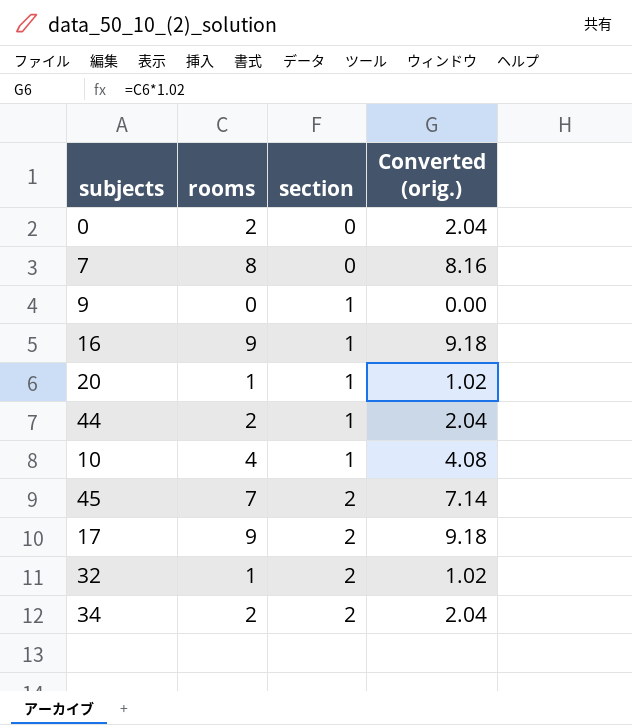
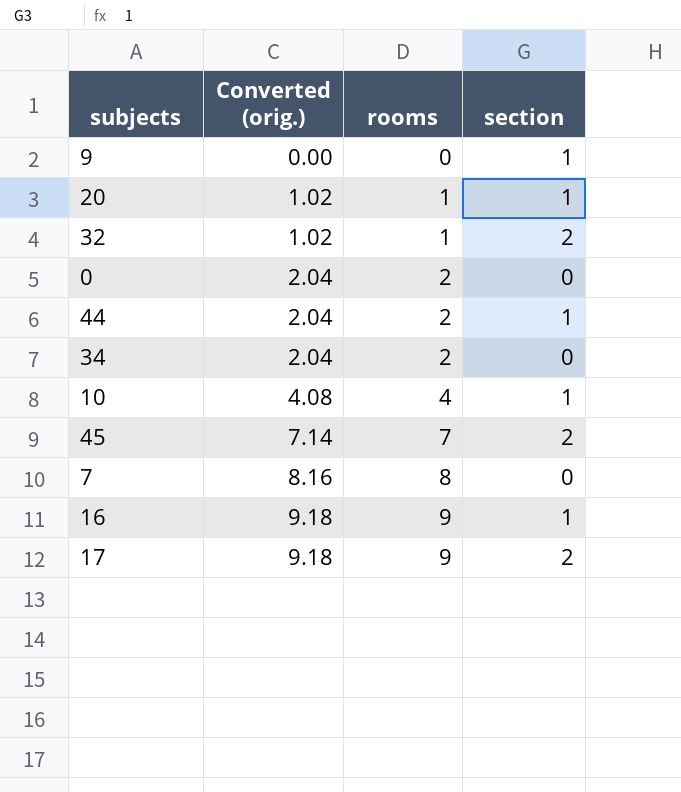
row order: section ascending -> Converted (orig.) ascending
column Converted (orig.) | position: 4 -> 2
34 | section: 2 -> 0

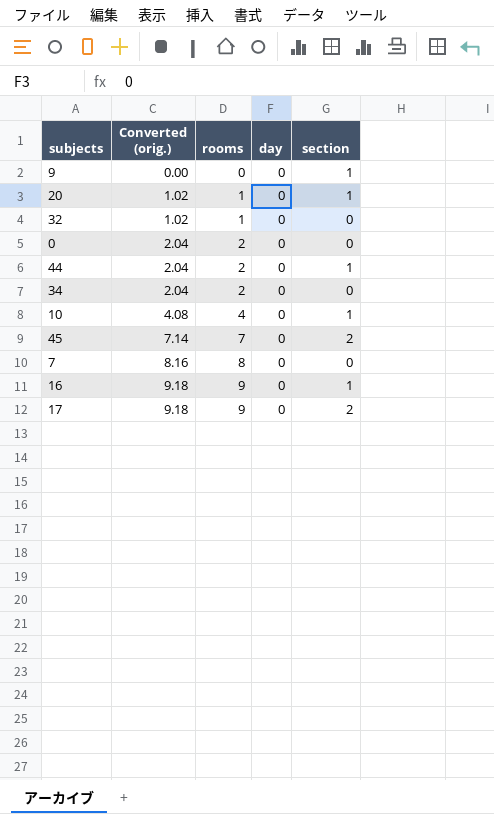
column day | position: none -> 4
32 | section: 2 -> 0

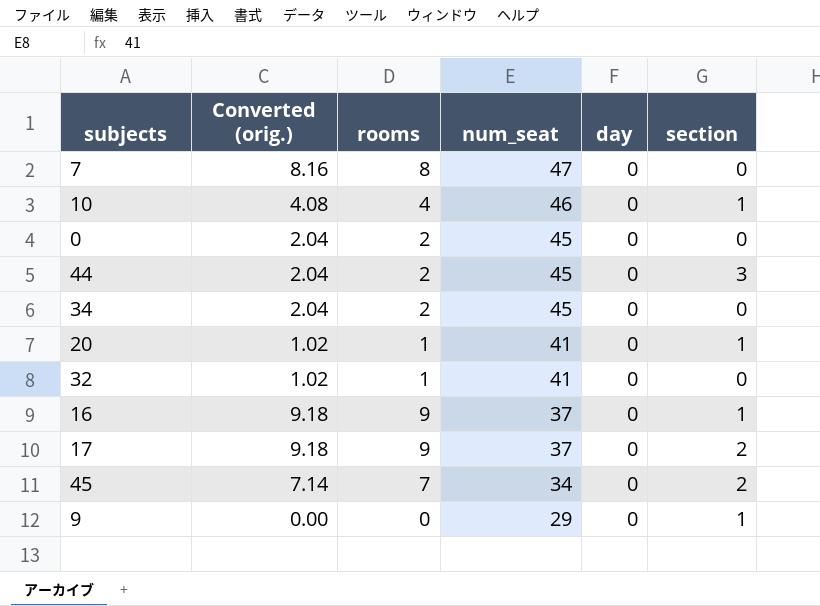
row order: Converted (orig.) ascending -> num_seat descending
column num_seat | position: none -> 4
44 | section: 1 -> 3

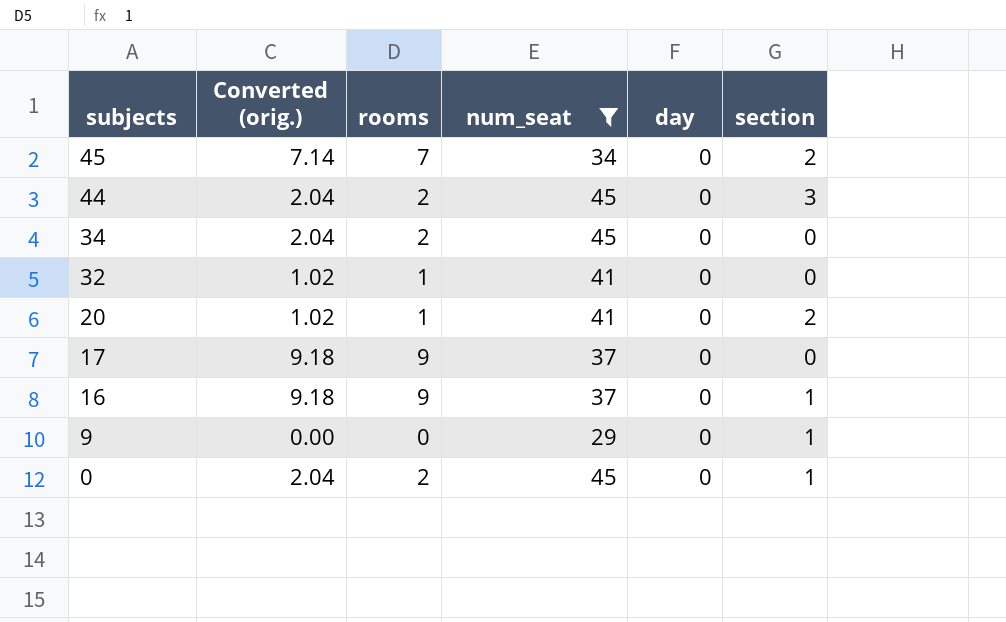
filter: none -> num_seat <= 45
row order: num_seat descending -> subjects descending
20 | section: 1 -> 2
17 | section: 2 -> 0
0 | section: 0 -> 1

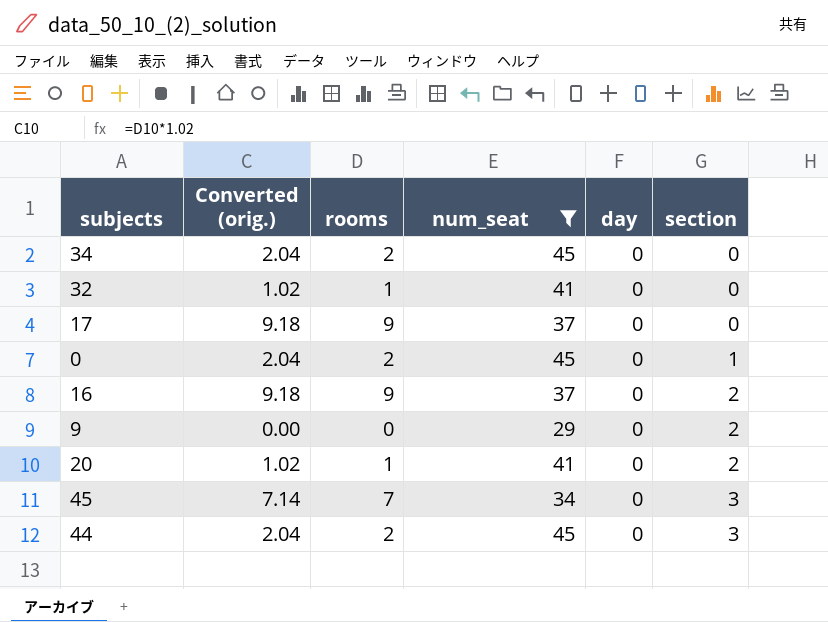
row order: subjects descending -> section ascending
16 | section: 1 -> 2
9 | section: 1 -> 2
45 | section: 2 -> 3

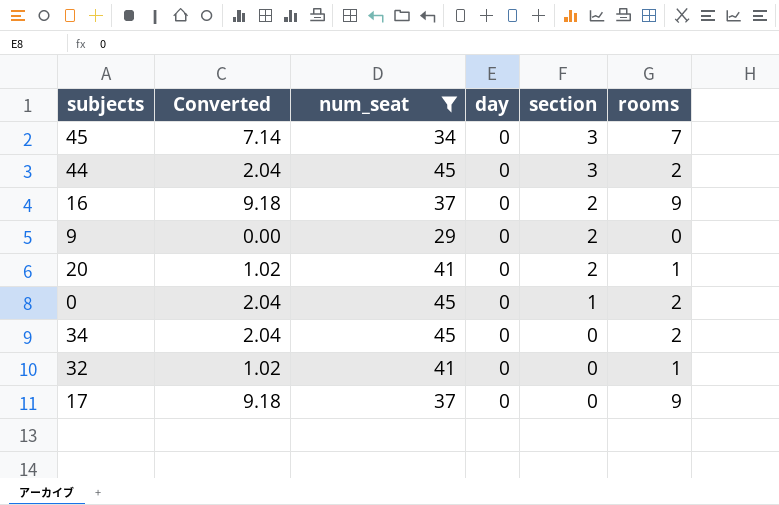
row order: section ascending -> section descending
column name: Converted (orig.) -> Converted
column rooms | position: 3 -> 6

